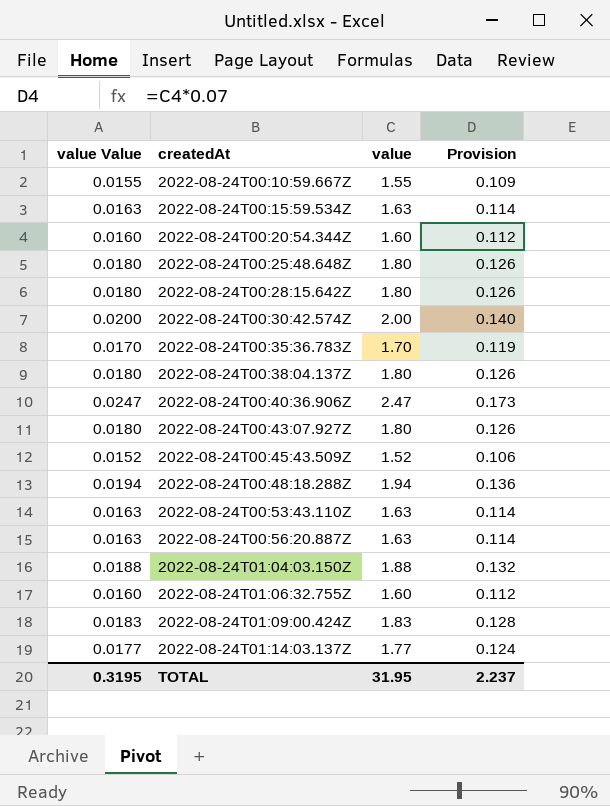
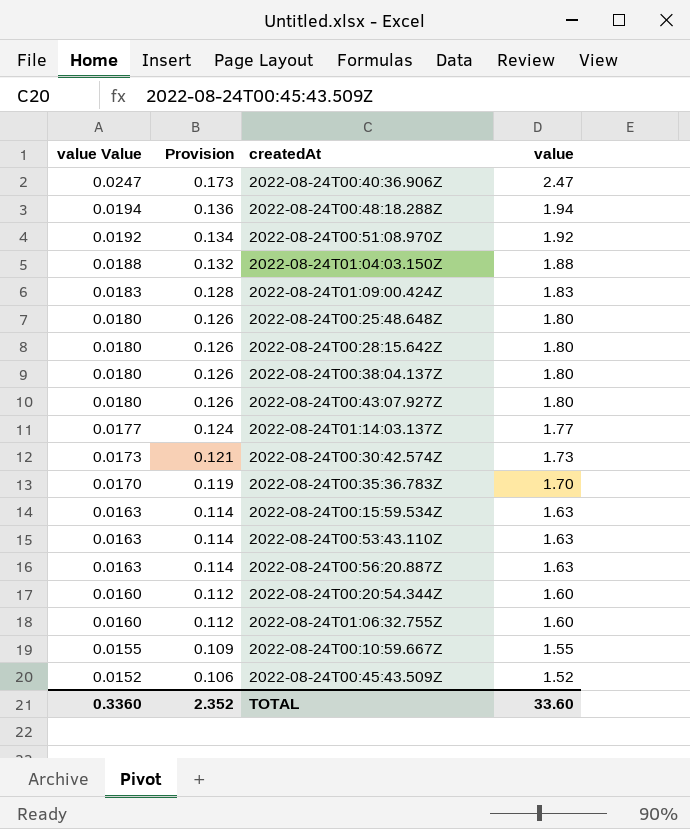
row order: createdAt ascending -> value Value descending
column Provision | position: 4 -> 2
row 2022-08-24T00:51:08.970Z: none -> 0.0192 | 0.134 | 1.92
2022-08-24T00:30:42.574Z | value Value: 0.0200 -> 0.0173
2022-08-24T00:30:42.574Z | Provision: 0.140 -> 0.121
2022-08-24T00:30:42.574Z | value: 2.00 -> 1.73
TOTAL | value Value: 0.3195 -> 0.3360
TOTAL | Provision: 2.237 -> 2.352
TOTAL | value: 31.95 -> 33.60

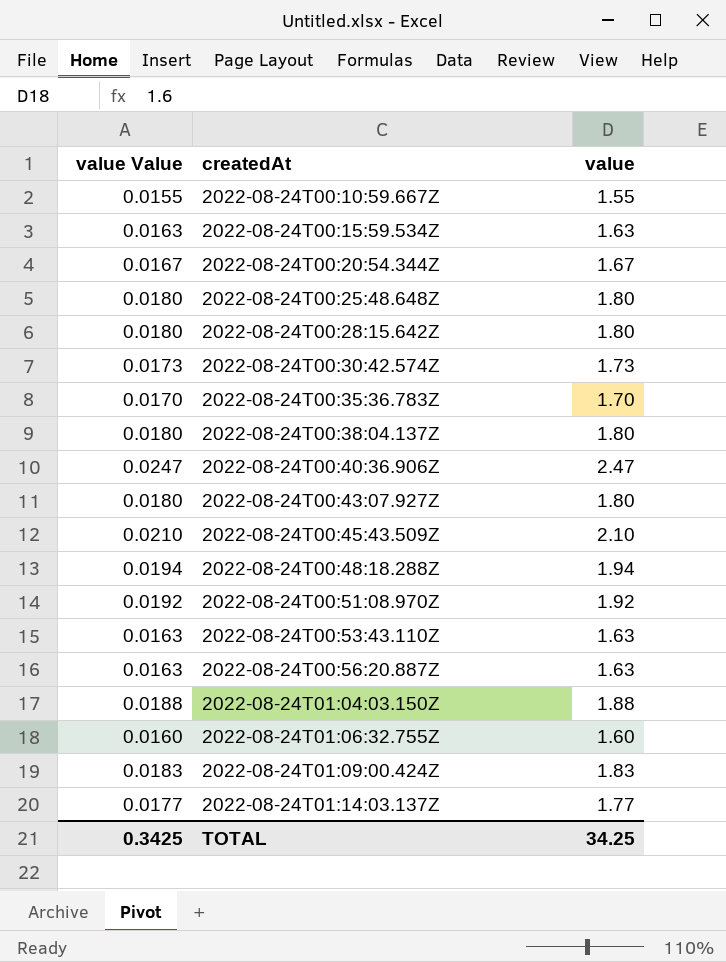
row order: value Value descending -> createdAt ascending
column Provision | formula: [value] * 0.07 -> none
2022-08-24T00:20:54.344Z | value Value: 0.0160 -> 0.0167
2022-08-24T00:20:54.344Z | value: 1.60 -> 1.67
2022-08-24T00:45:43.509Z | value Value: 0.0152 -> 0.0210
2022-08-24T00:45:43.509Z | value: 1.52 -> 2.10
TOTAL | value Value: 0.3360 -> 0.3425
TOTAL | value: 33.60 -> 34.25

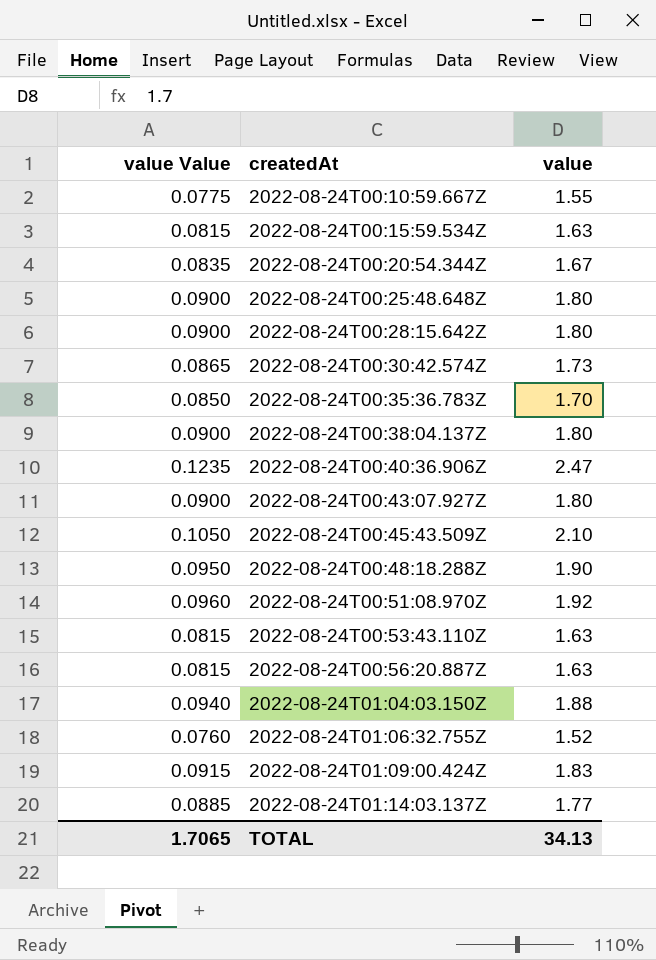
column value Value | formula: [value] * 0.01 -> [value] * 0.05
2022-08-24T00:48:18.288Z | value: 1.94 -> 1.90
2022-08-24T01:06:32.755Z | value: 1.60 -> 1.52
TOTAL | value Value: 0.3425 -> 1.7065
TOTAL | value: 34.25 -> 34.13

